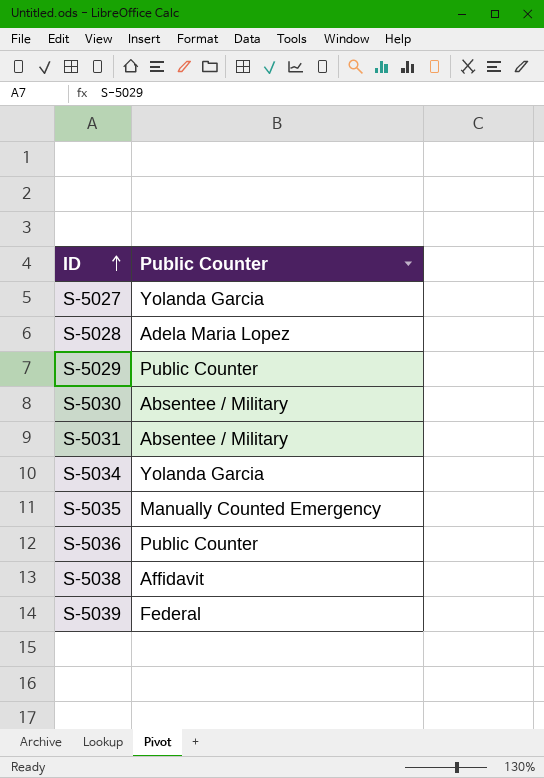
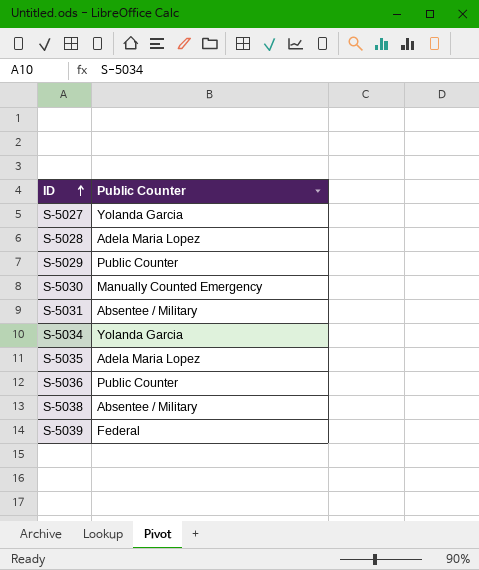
S-5030 | Public Counter: Absentee / Military -> Manually Counted Emergency
S-5035 | Public Counter: Manually Counted Emergency -> Adela Maria Lopez
S-5038 | Public Counter: Affidavit -> Absentee / Military

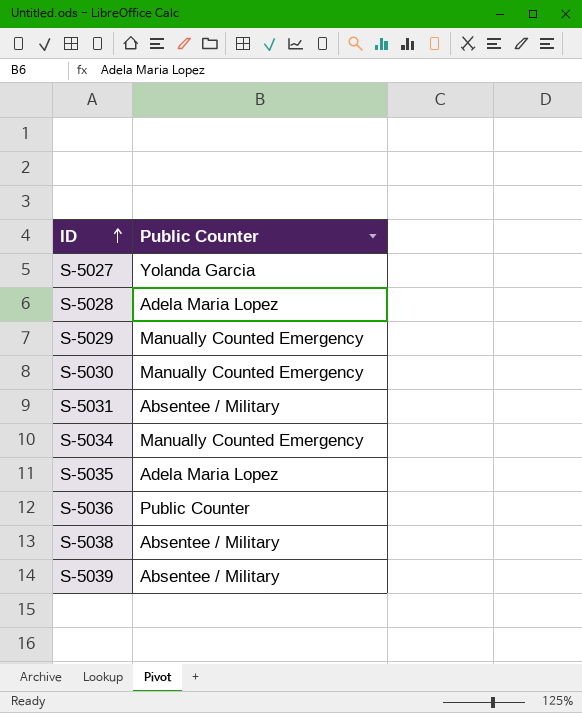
S-5029 | Public Counter: Public Counter -> Manually Counted Emergency
S-5034 | Public Counter: Yolanda Garcia -> Manually Counted Emergency
S-5039 | Public Counter: Federal -> Absentee / Military

